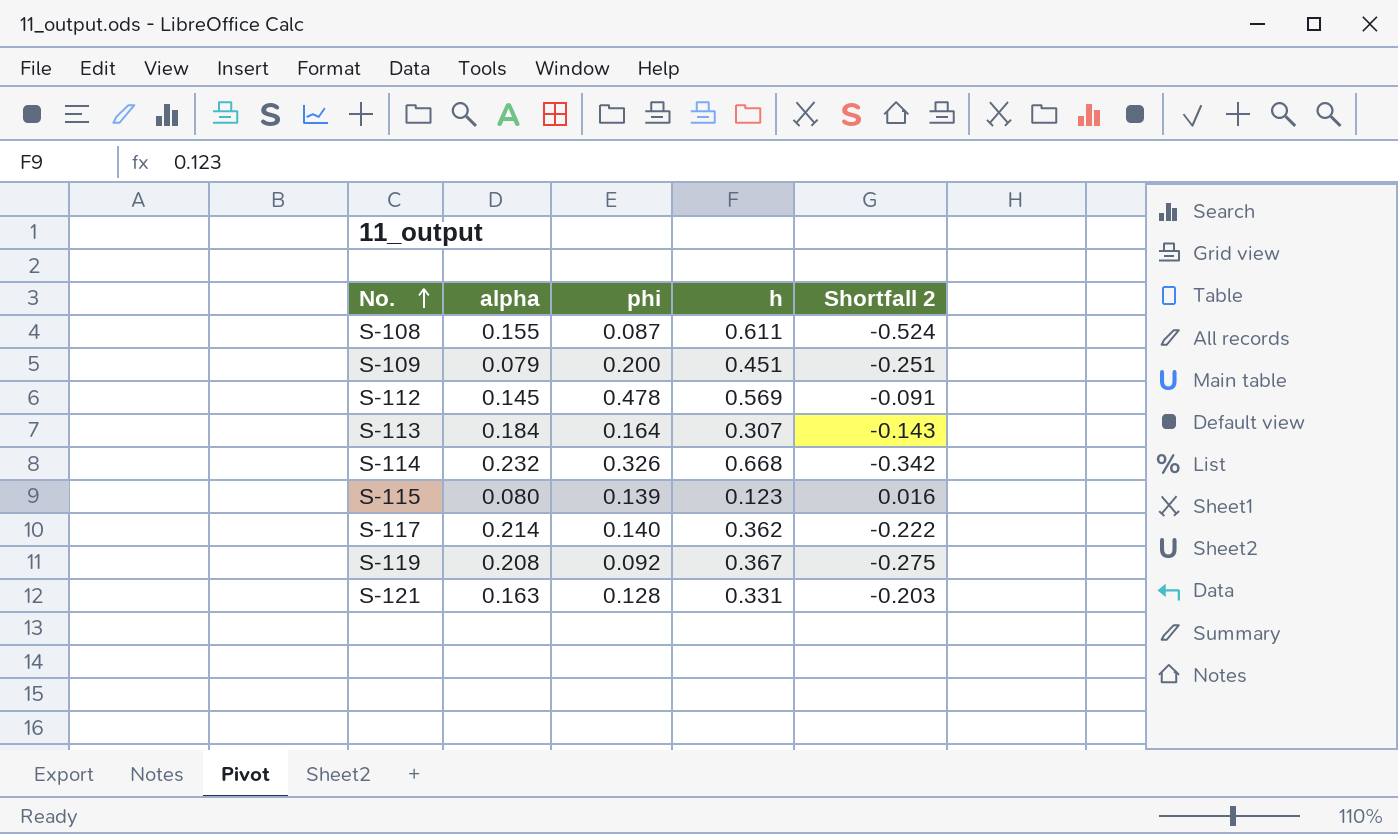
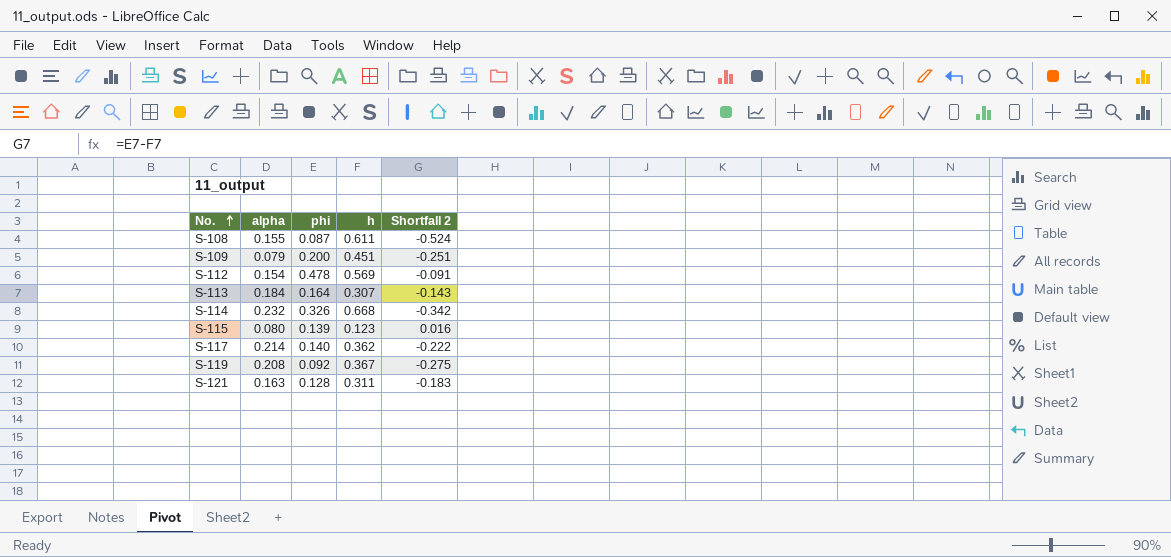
S-112 | alpha: 0.145 -> 0.154
S-121 | h: 0.331 -> 0.311
S-121 | Shortfall 2: -0.203 -> -0.183

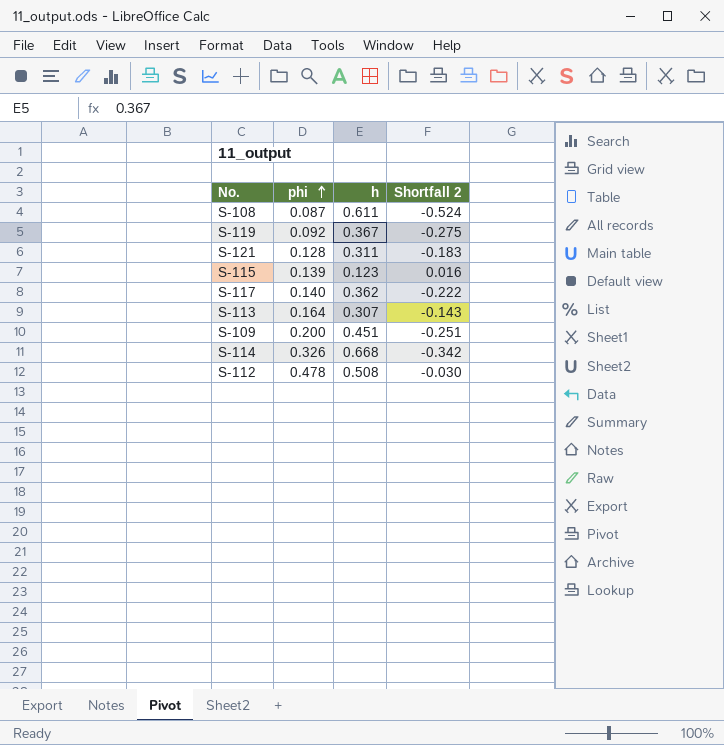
row order: No. ascending -> phi ascending
column alpha | position: 2 -> none
S-112 | h: 0.569 -> 0.508
S-112 | Shortfall 2: -0.091 -> -0.030

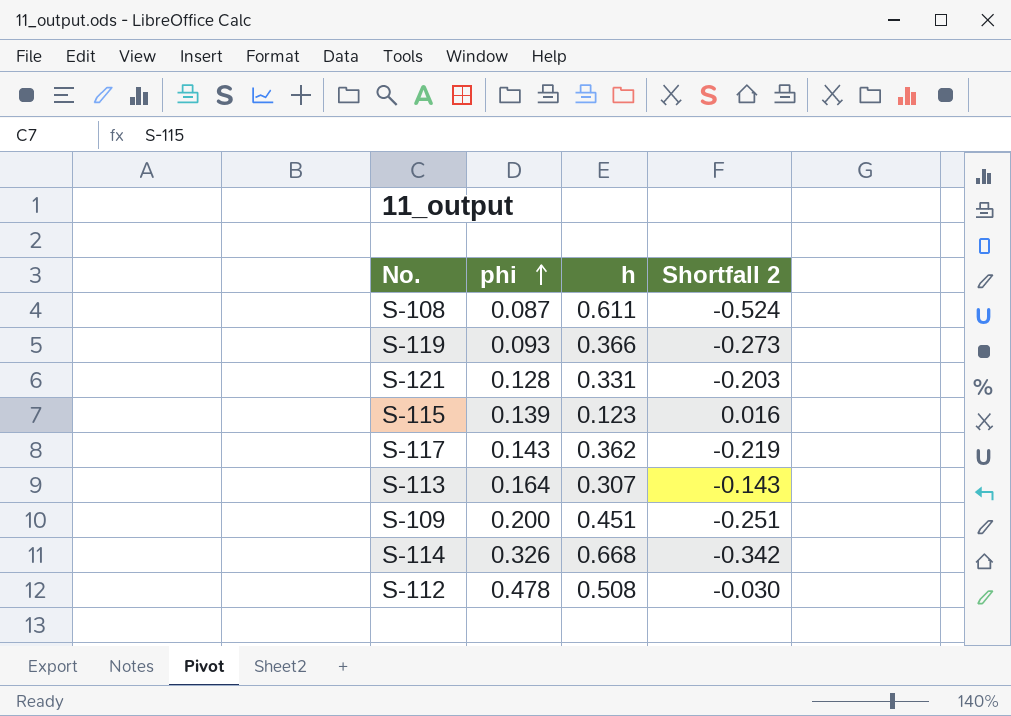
S-119 | phi: 0.092 -> 0.093
S-119 | h: 0.367 -> 0.366
S-119 | Shortfall 2: -0.275 -> -0.273
S-121 | h: 0.311 -> 0.331
S-121 | Shortfall 2: -0.183 -> -0.203
S-117 | phi: 0.140 -> 0.143
S-117 | Shortfall 2: -0.222 -> -0.219

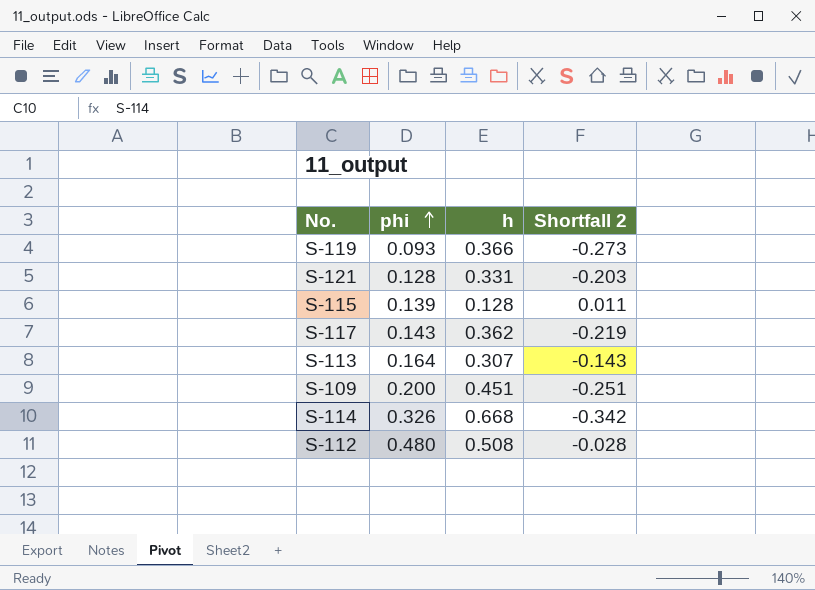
row S-108: 0.087 | 0.611 | -0.524 -> none
S-115 | h: 0.123 -> 0.128
S-115 | Shortfall 2: 0.016 -> 0.011
S-112 | phi: 0.478 -> 0.480
S-112 | Shortfall 2: -0.030 -> -0.028

